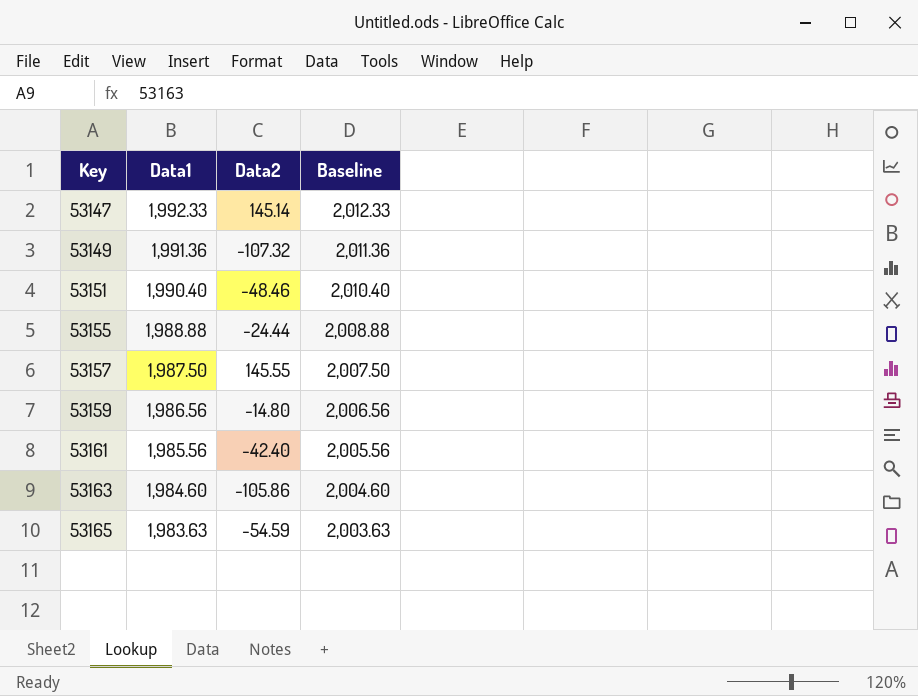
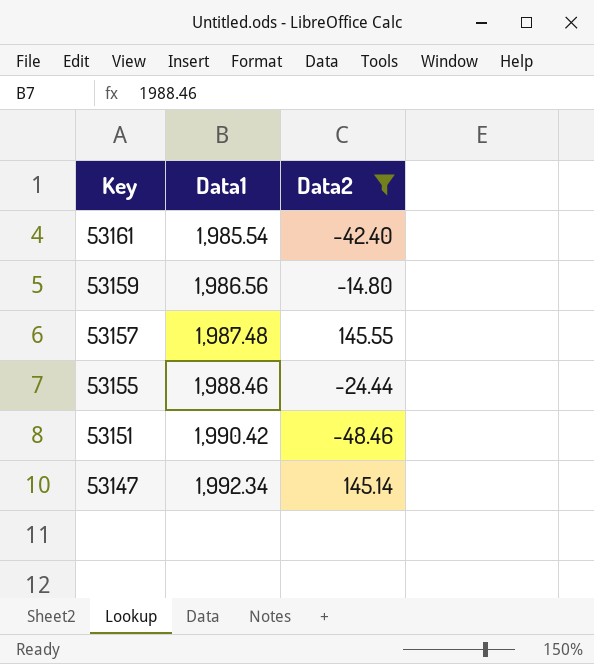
filter: none -> Data2 >= -48.46
row order: Key ascending -> Key descending
column Baseline | formula: [Data1] + 20 -> none
53161 | Data1: 1,985.56 -> 1,985.54
53157 | Data1: 1,987.50 -> 1,987.48
53155 | Data1: 1,988.88 -> 1,988.46
53151 | Data1: 1,990.40 -> 1,990.42
53147 | Data1: 1,992.33 -> 1,992.34

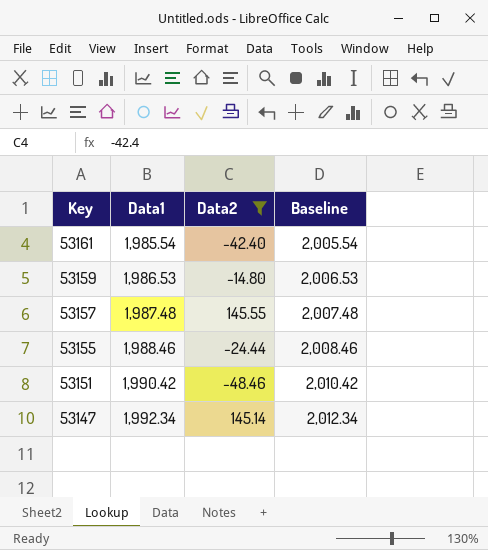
column Baseline | formula: none -> [Data1] + 20
53159 | Data1: 1,986.56 -> 1,986.53

